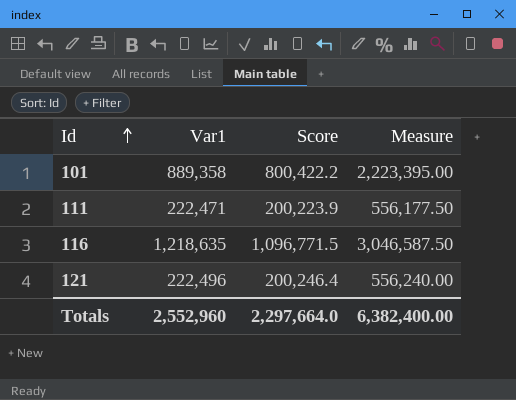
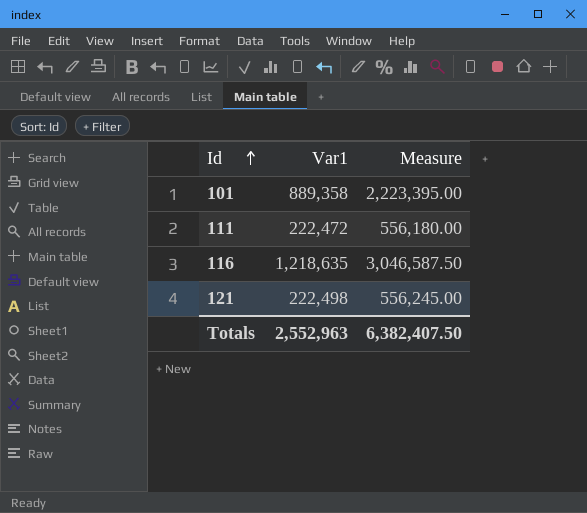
column Score | formula: [Var1] * 0.9 -> none
111 | Var1: 222,471 -> 222,472
111 | Measure: 556,177.50 -> 556,180.00
121 | Var1: 222,496 -> 222,498
121 | Measure: 556,240.00 -> 556,245.00
Totals | Var1: 2,552,960 -> 2,552,963
Totals | Measure: 6,382,400.00 -> 6,382,407.50

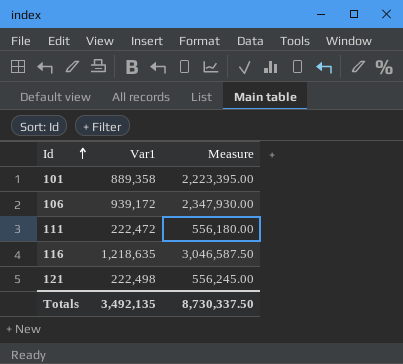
row 106: none -> 939,172 | 2,347,930.00
Totals | Var1: 2,552,963 -> 3,492,135
Totals | Measure: 6,382,407.50 -> 8,730,337.50

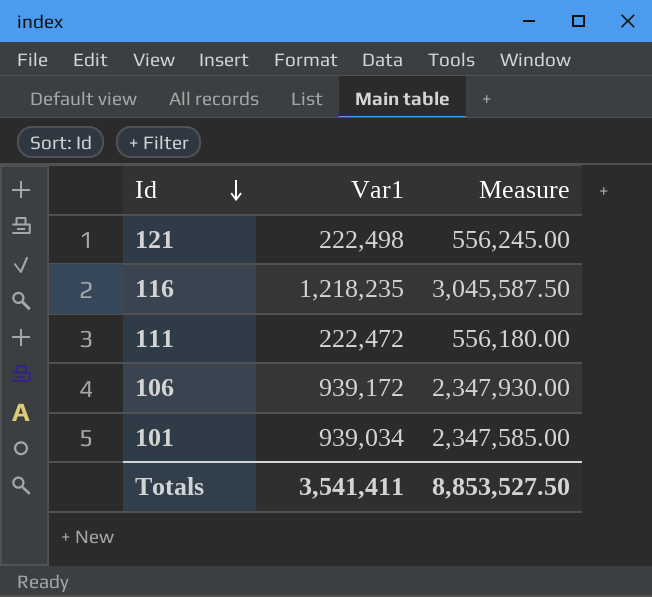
row order: Id ascending -> Id descending
116 | Var1: 1,218,635 -> 1,218,235
116 | Measure: 3,046,587.50 -> 3,045,587.50
101 | Var1: 889,358 -> 939,034
101 | Measure: 2,223,395.00 -> 2,347,585.00
Totals | Var1: 3,492,135 -> 3,541,411
Totals | Measure: 8,730,337.50 -> 8,853,527.50

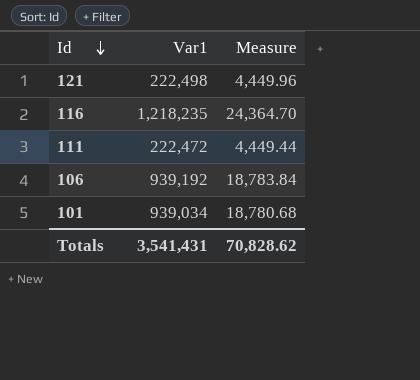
column Measure | formula: [Var1] * 2.5 -> [Var1] * 0.02
106 | Var1: 939,172 -> 939,192
Totals | Var1: 3,541,411 -> 3,541,431
Totals | Measure: 8,853,527.50 -> 70,828.62

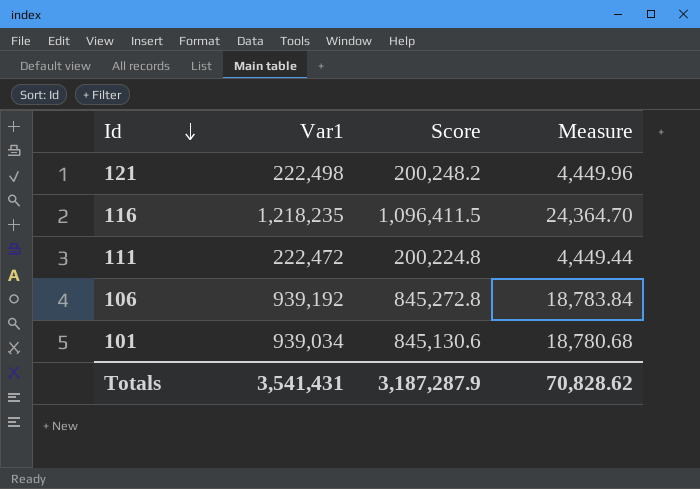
column Score | formula: none -> [Var1] * 0.9

